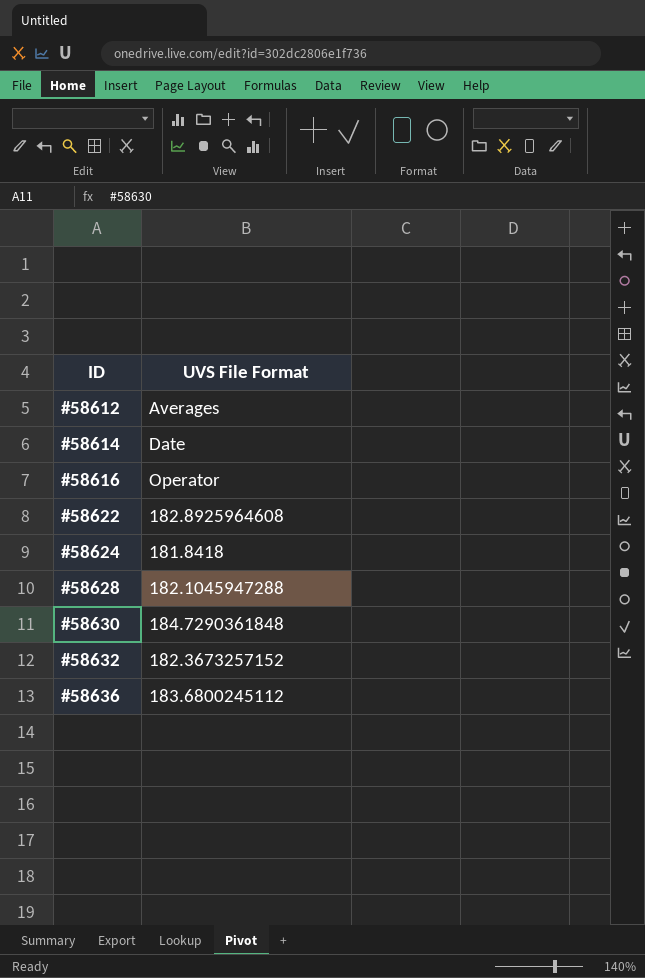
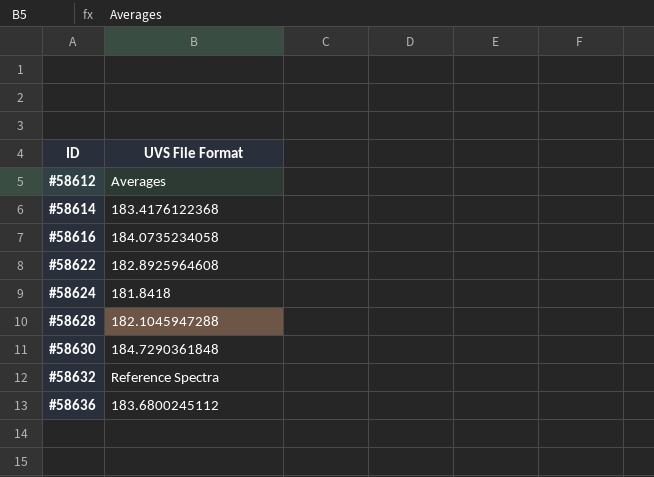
#58614 | UVS File Format: Date -> 183.4176122368
#58616 | UVS File Format: Operator -> 184.0735234058
#58632 | UVS File Format: 182.3673257152 -> Reference Spectra

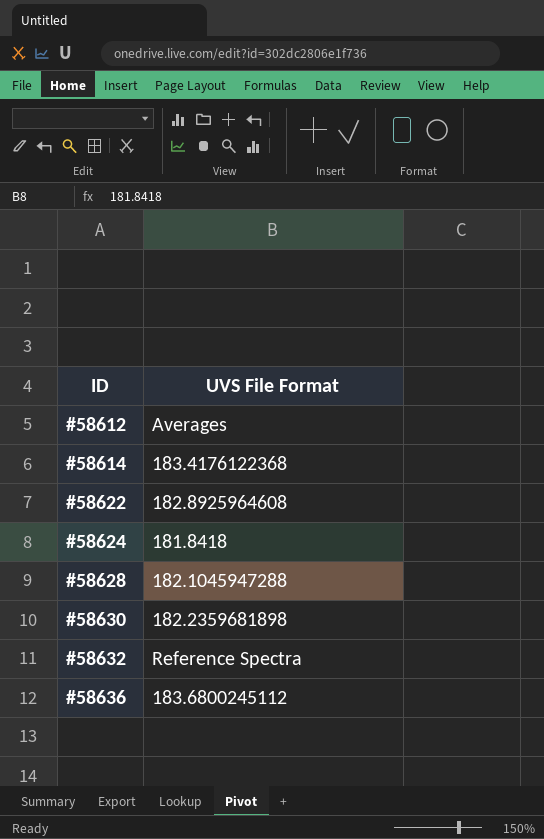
row #58616: 184.0735234058 -> none
#58630 | UVS File Format: 184.7290361848 -> 182.2359681898

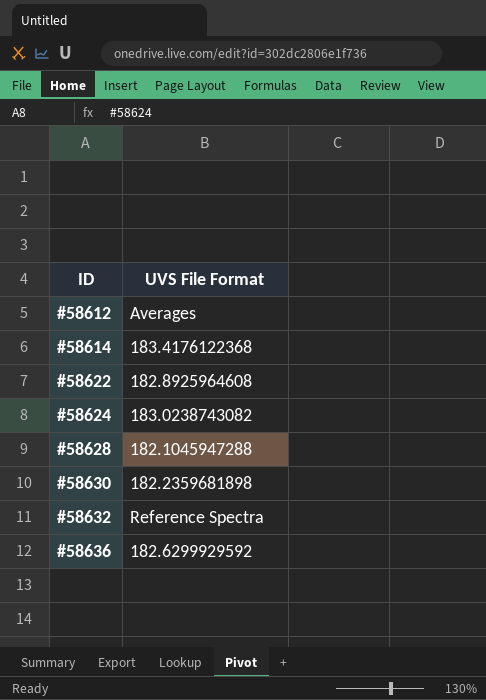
#58624 | UVS File Format: 181.8418 -> 183.0238743082
#58636 | UVS File Format: 183.6800245112 -> 182.6299929592

